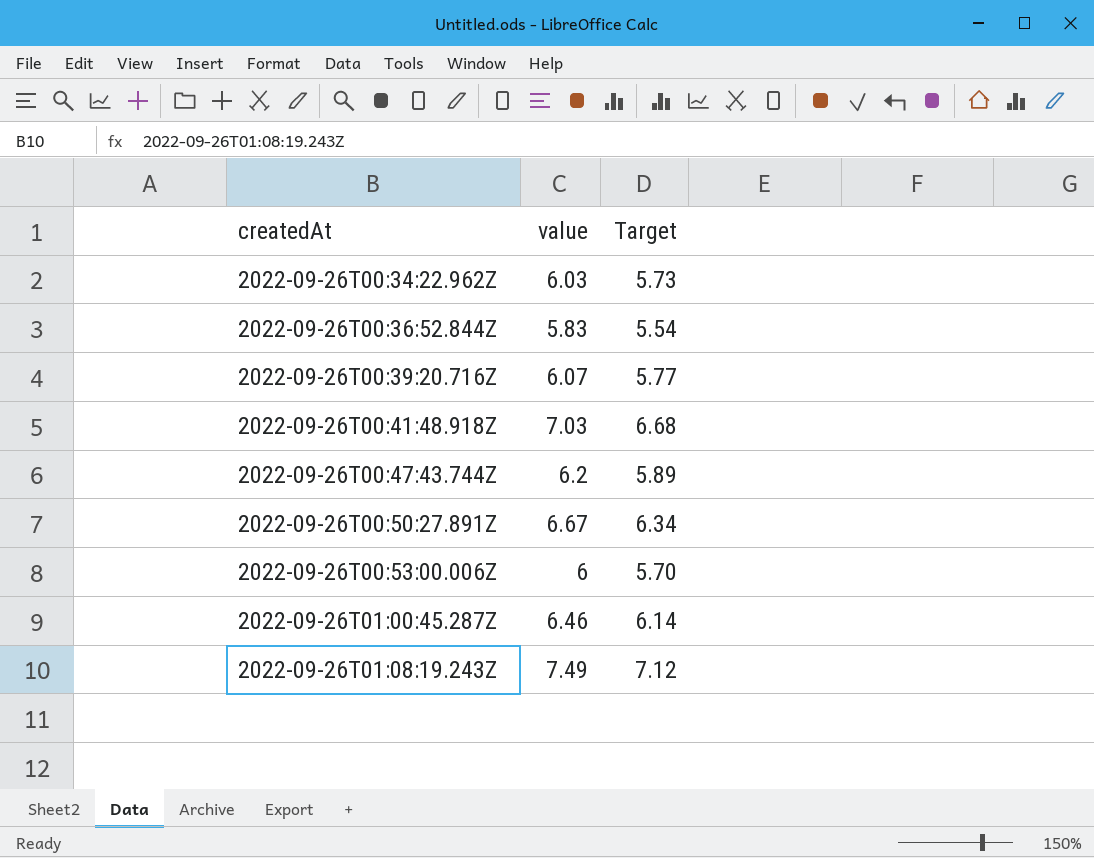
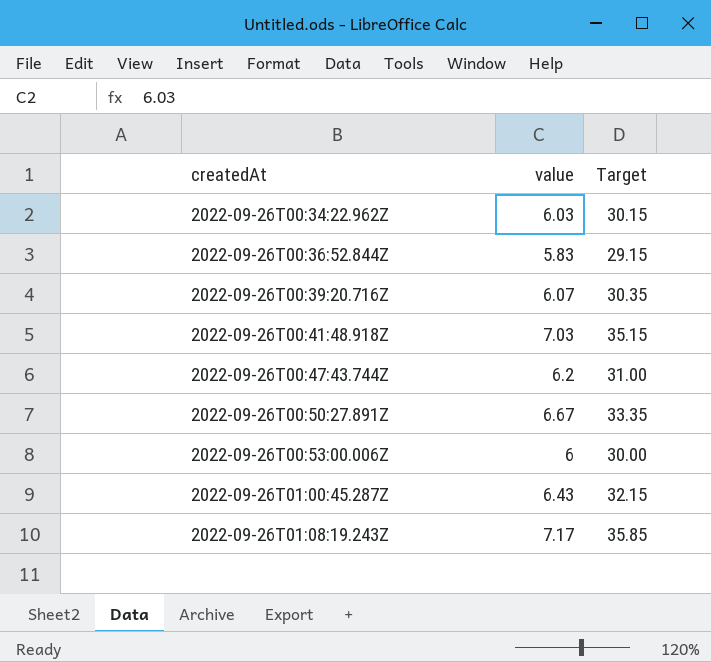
column Target | formula: [value] * 0.95 -> [value] * 5
2022-09-26T01:00:45.287Z | value: 6.46 -> 6.43
2022-09-26T01:08:19.243Z | value: 7.49 -> 7.17

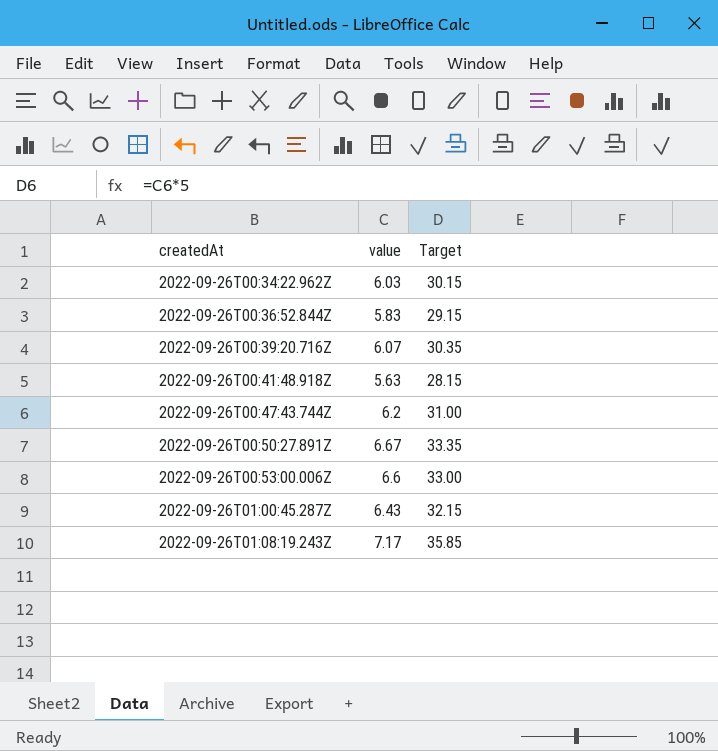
2022-09-26T00:41:48.918Z | value: 7.03 -> 5.63
2022-09-26T00:41:48.918Z | Target: 35.15 -> 28.15
2022-09-26T00:53:00.006Z | value: 6 -> 6.6
2022-09-26T00:53:00.006Z | Target: 30.00 -> 33.00

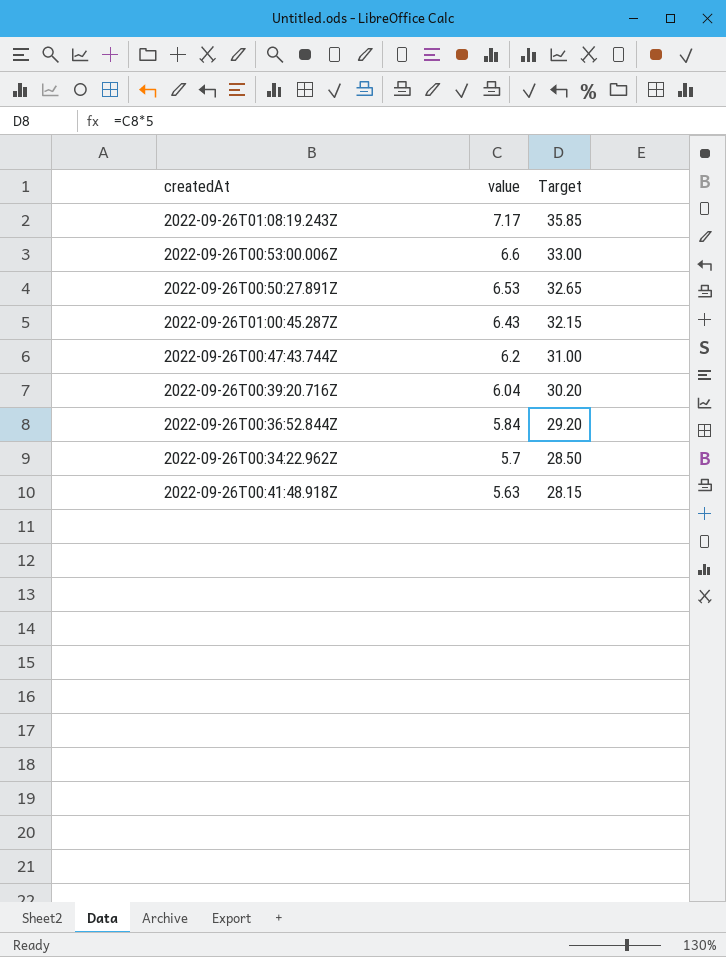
row order: createdAt ascending -> value descending
2022-09-26T00:50:27.891Z | value: 6.67 -> 6.53
2022-09-26T00:50:27.891Z | Target: 33.35 -> 32.65
2022-09-26T00:39:20.716Z | value: 6.07 -> 6.04
2022-09-26T00:39:20.716Z | Target: 30.35 -> 30.20
2022-09-26T00:36:52.844Z | value: 5.83 -> 5.84
2022-09-26T00:36:52.844Z | Target: 29.15 -> 29.20
2022-09-26T00:34:22.962Z | value: 6.03 -> 5.7
2022-09-26T00:34:22.962Z | Target: 30.15 -> 28.50

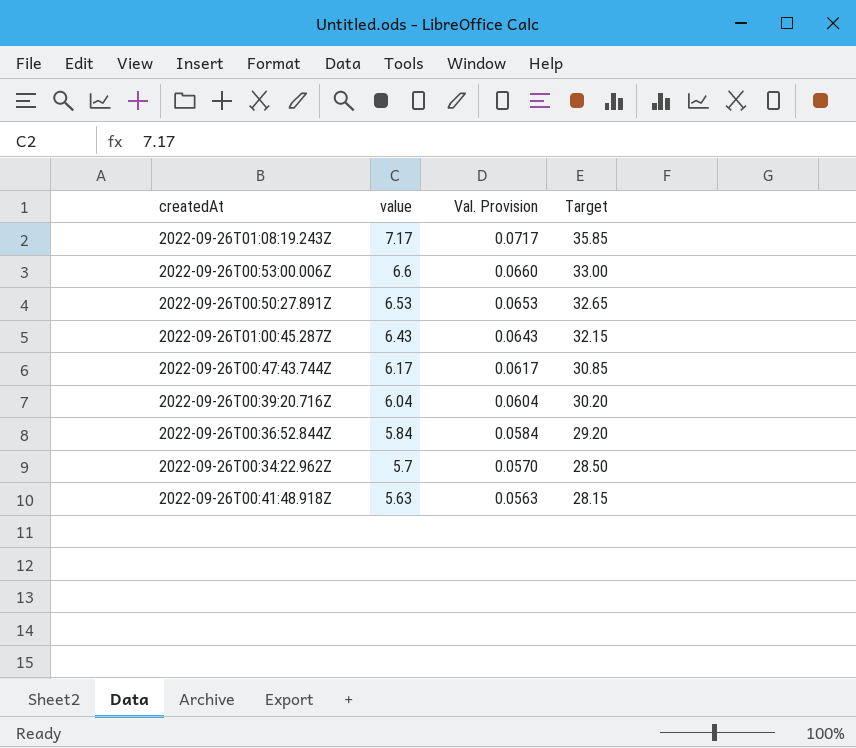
column Val. Provision | formula: none -> [value] * 0.01
2022-09-26T00:47:43.744Z | value: 6.2 -> 6.17
2022-09-26T00:47:43.744Z | Target: 31.00 -> 30.85

